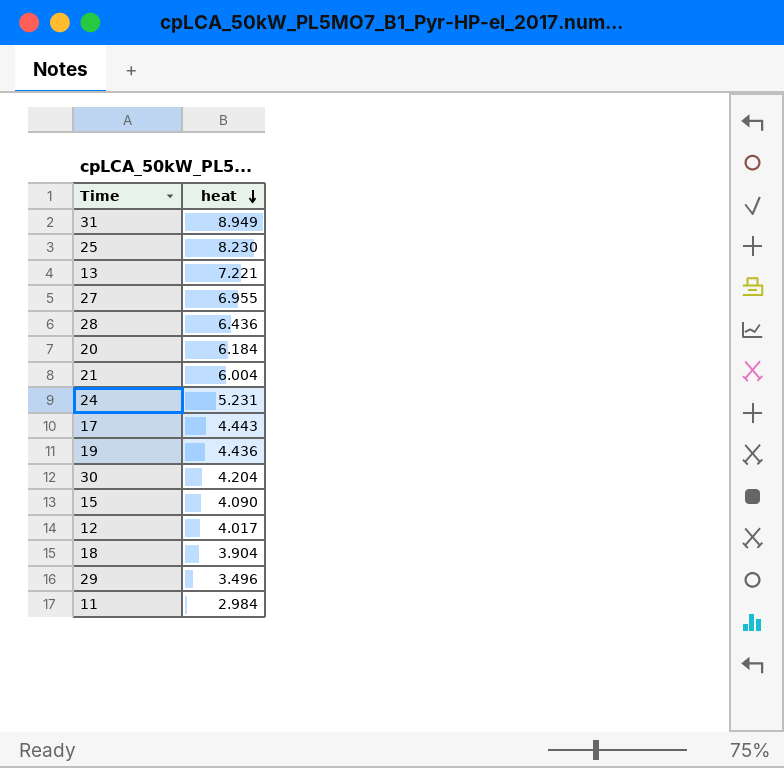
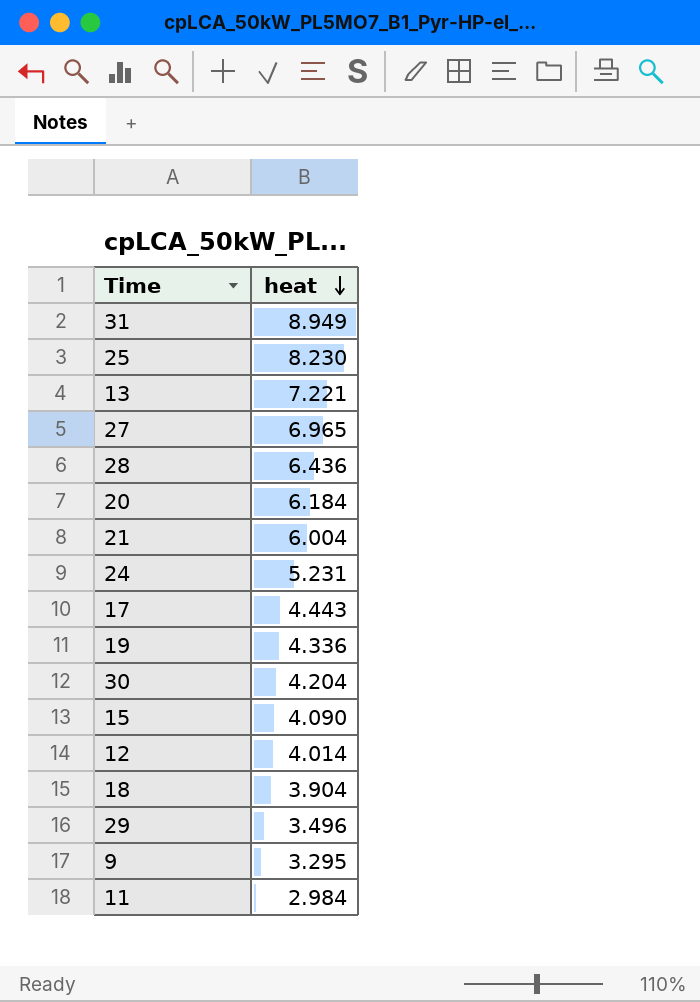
27 | heat: 6.955 -> 6.965
19 | heat: 4.436 -> 4.336
12 | heat: 4.017 -> 4.014
row 9: none -> 3.295

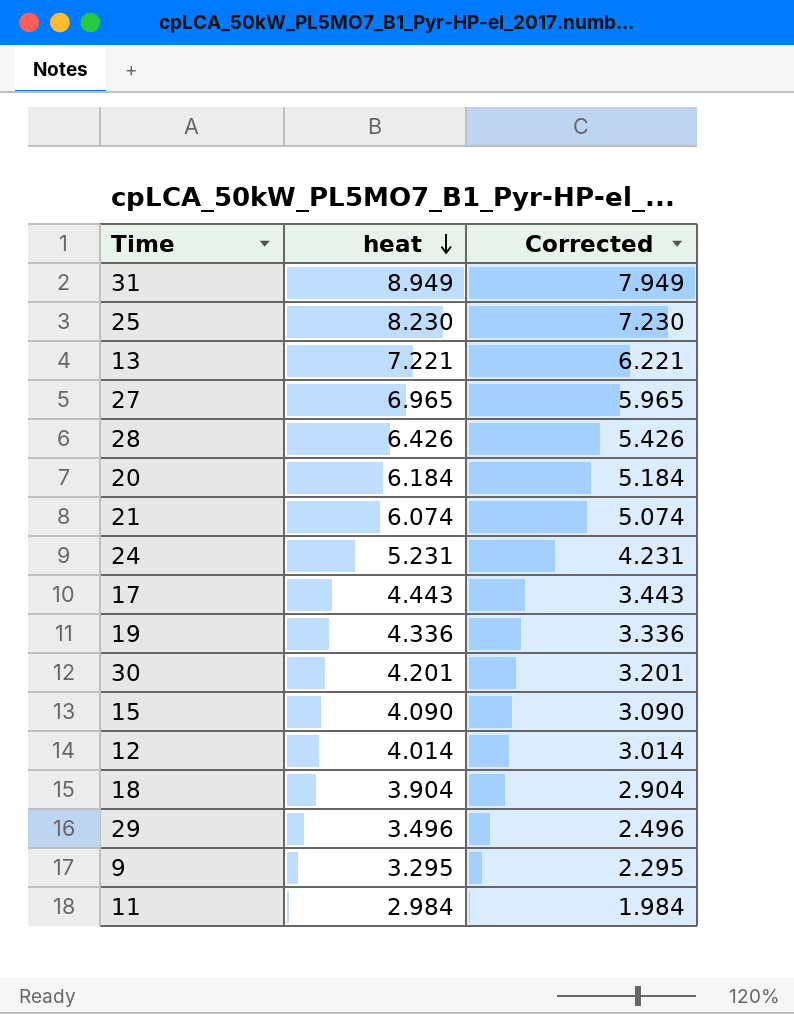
column Corrected | formula: none -> [heat] - 1
28 | heat: 6.436 -> 6.426
21 | heat: 6.004 -> 6.074
30 | heat: 4.204 -> 4.201

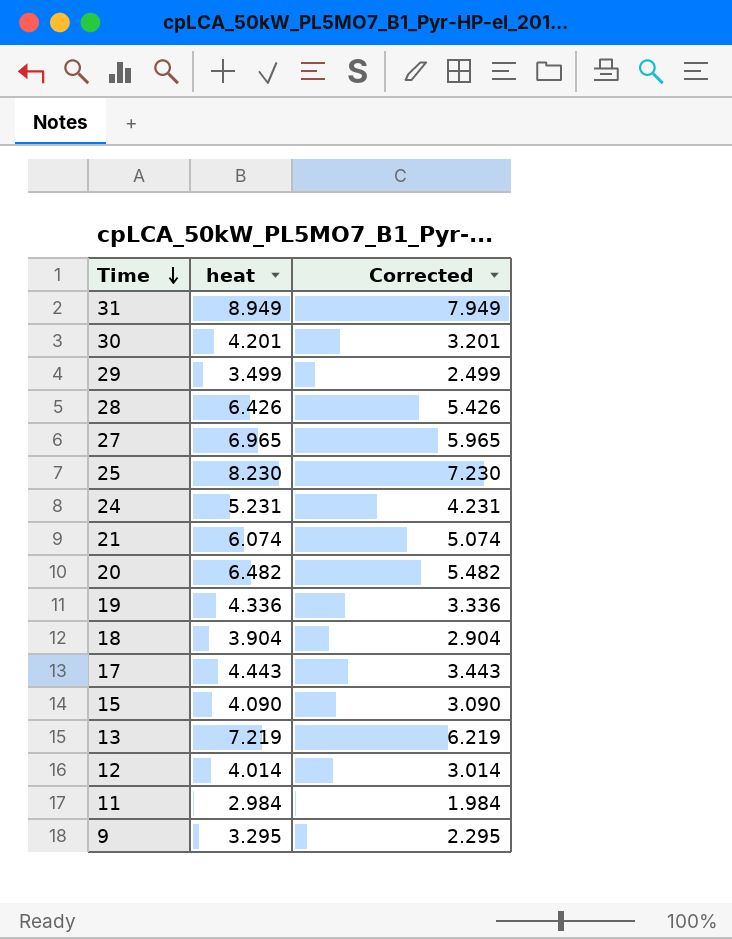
row order: heat descending -> Time descending
29 | heat: 3.496 -> 3.499
29 | Corrected: 2.496 -> 2.499
20 | heat: 6.184 -> 6.482
20 | Corrected: 5.184 -> 5.482
13 | heat: 7.221 -> 7.219
13 | Corrected: 6.221 -> 6.219

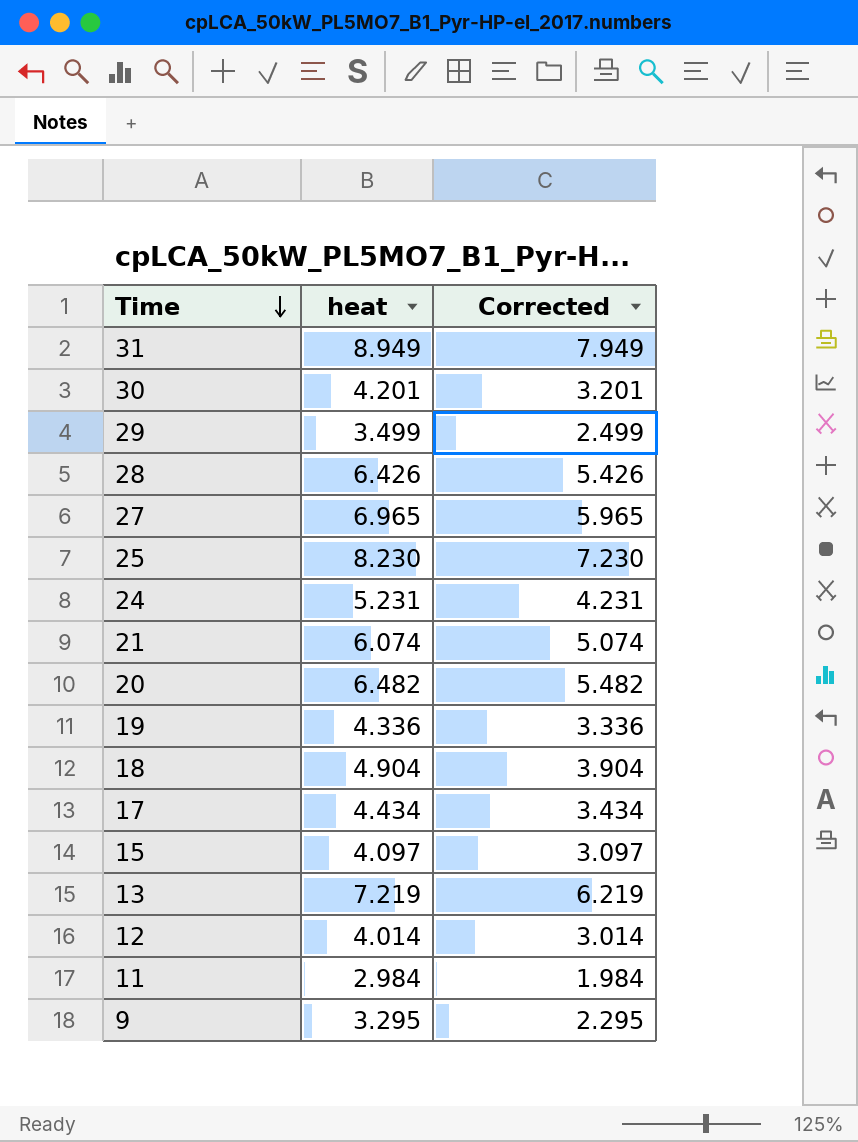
18 | heat: 3.904 -> 4.904
18 | Corrected: 2.904 -> 3.904
17 | heat: 4.443 -> 4.434
17 | Corrected: 3.443 -> 3.434
15 | heat: 4.090 -> 4.097
15 | Corrected: 3.090 -> 3.097

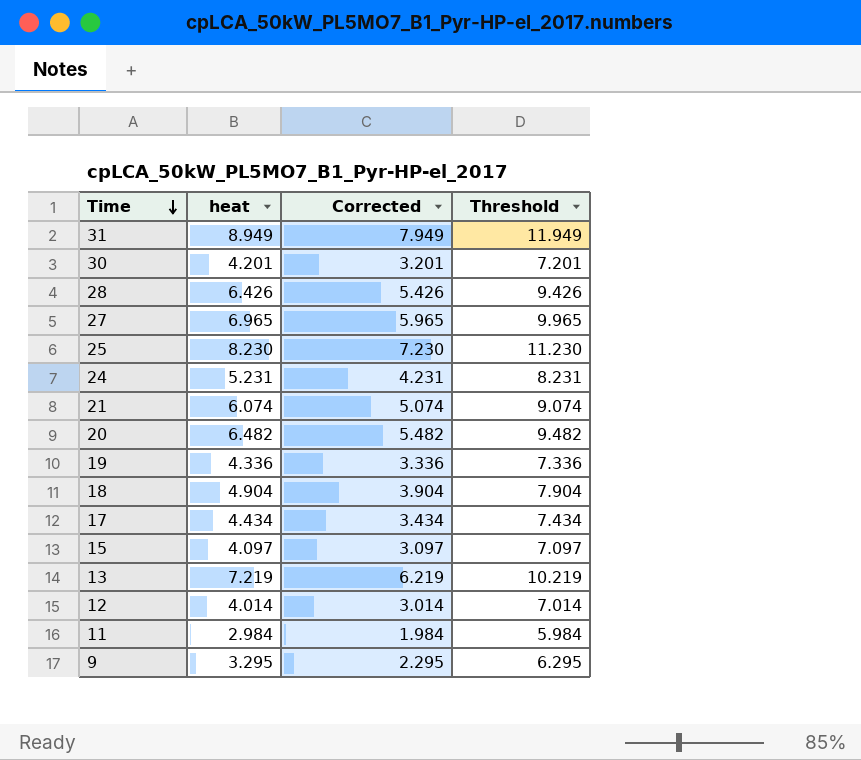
column Threshold | formula: none -> [heat] + 3
row 29: 3.499 | 2.499 -> none

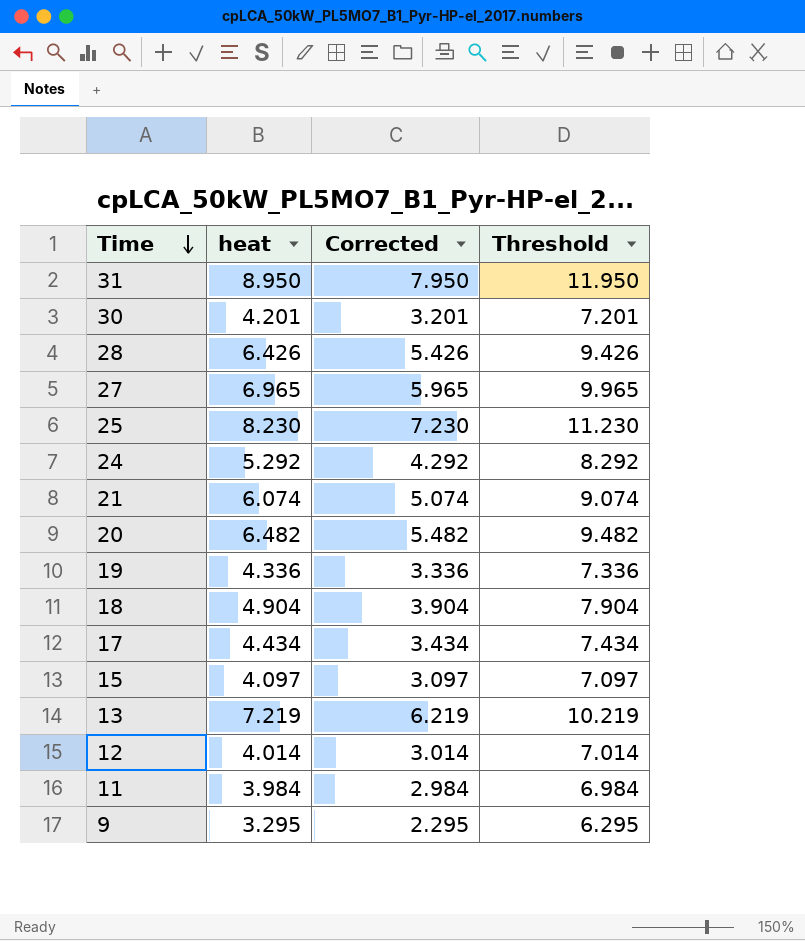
31 | heat: 8.949 -> 8.950
31 | Corrected: 7.949 -> 7.950
31 | Threshold: 11.949 -> 11.950
24 | heat: 5.231 -> 5.292
24 | Corrected: 4.231 -> 4.292
24 | Threshold: 8.231 -> 8.292
11 | heat: 2.984 -> 3.984
11 | Corrected: 1.984 -> 2.984
11 | Threshold: 5.984 -> 6.984

